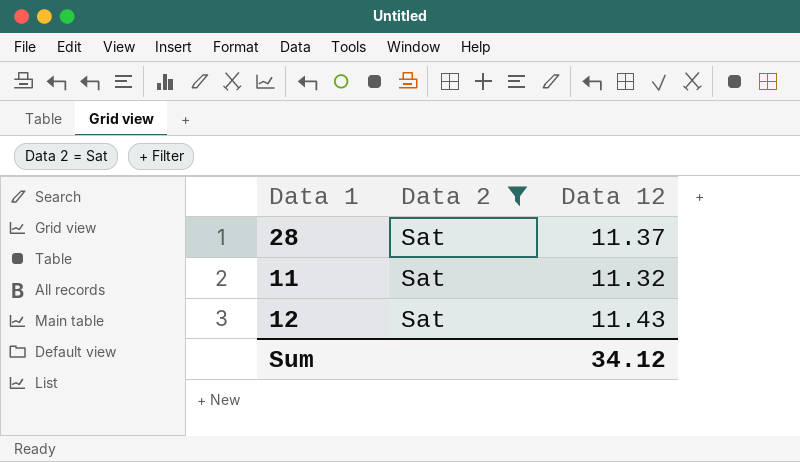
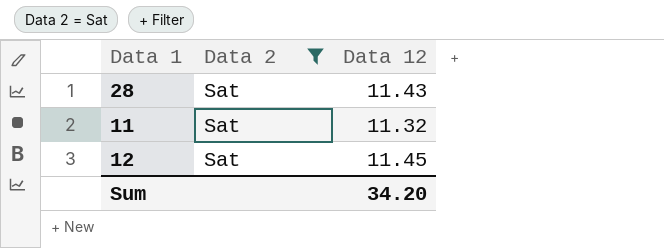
28 | Data 12: 11.37 -> 11.43
12 | Data 12: 11.43 -> 11.45
Sum | Data 12: 34.12 -> 34.20

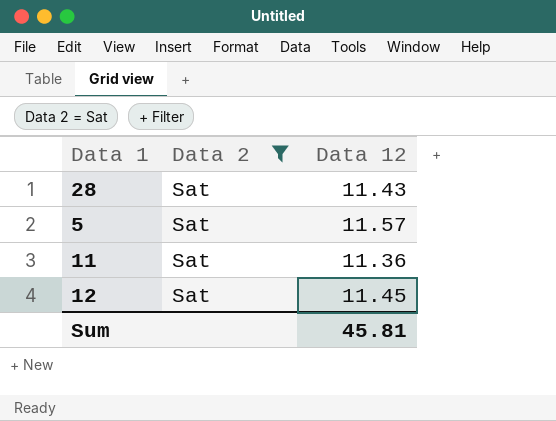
row 5: none -> Sat | 11.57
11 | Data 12: 11.32 -> 11.36
Sum | Data 12: 34.20 -> 45.81

